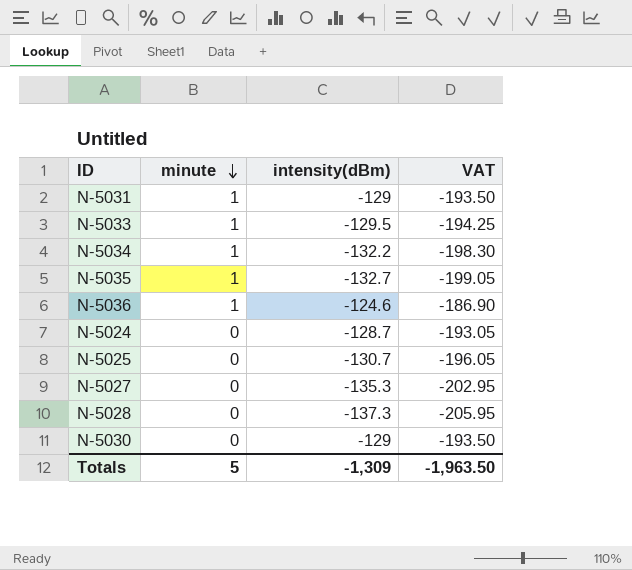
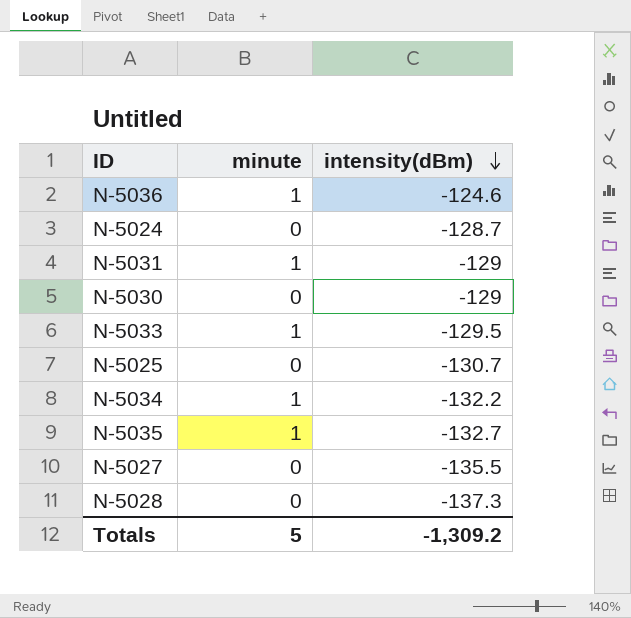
row order: minute descending -> intensity(dBm) descending
column VAT | formula: [intensity(dBm)] * 1.5 -> none
N-5027 | intensity(dBm): -135.3 -> -135.5
Totals | intensity(dBm): -1,309 -> -1,309.2

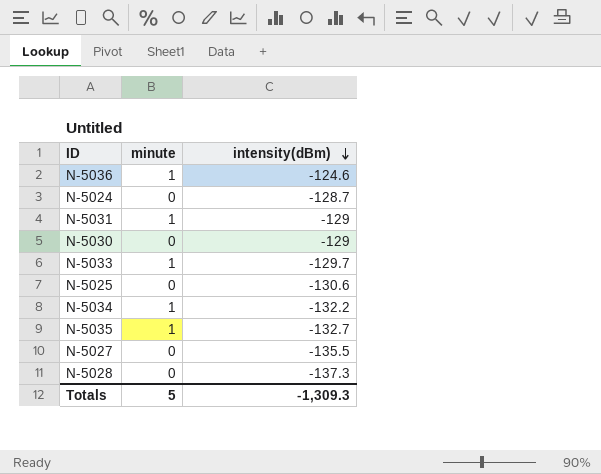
N-5033 | intensity(dBm): -129.5 -> -129.7
N-5025 | intensity(dBm): -130.7 -> -130.6
Totals | intensity(dBm): -1,309.2 -> -1,309.3

